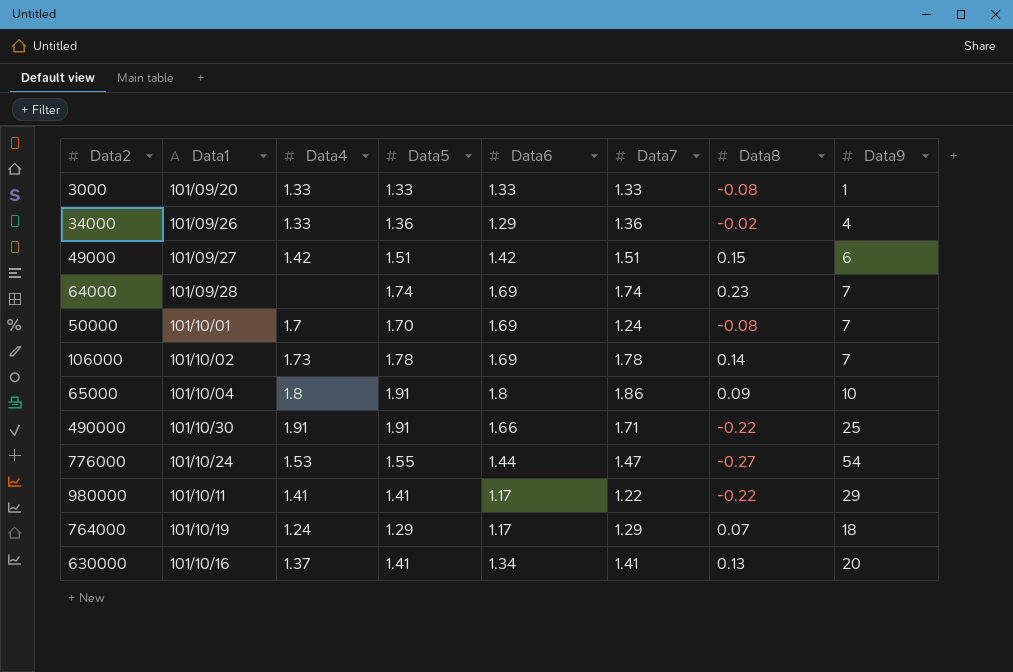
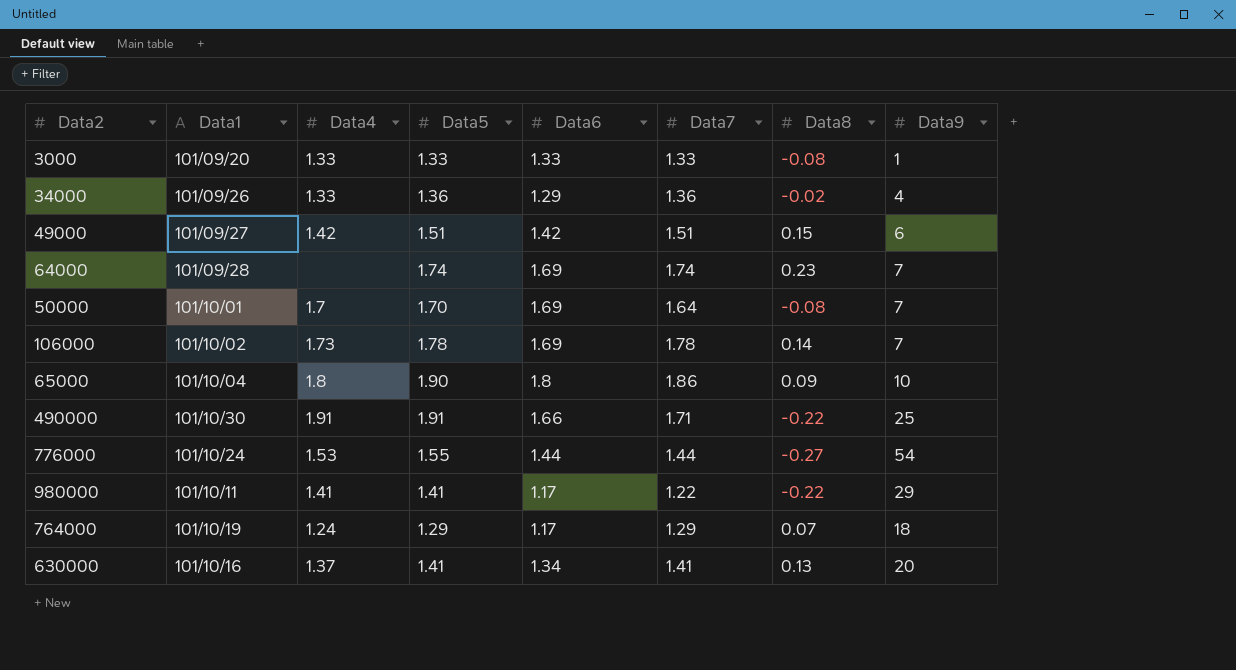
50000 | Data7: 1.24 -> 1.64
65000 | Data5: 1.91 -> 1.90
776000 | Data7: 1.47 -> 1.44

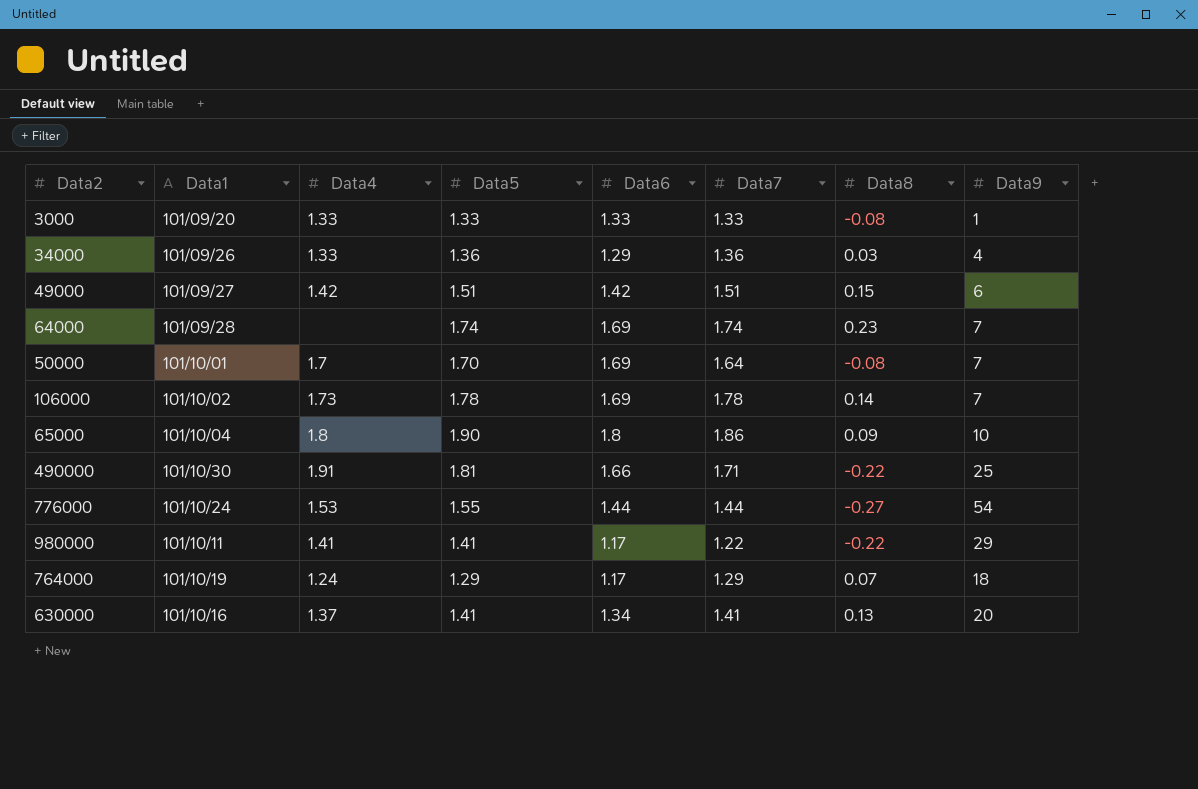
34000 | Data8: -0.02 -> 0.03
490000 | Data5: 1.91 -> 1.81

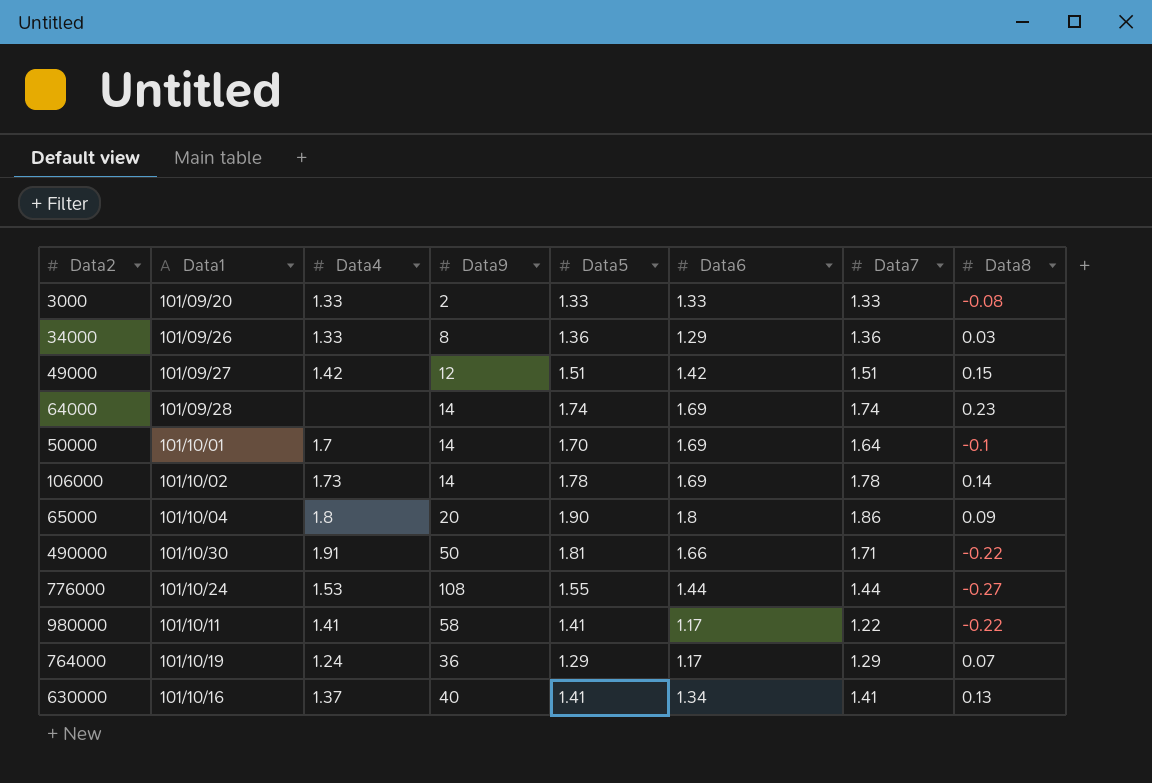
column Data9 | position: 8 -> 4
3000 | Data9: 1 -> 2
34000 | Data9: 4 -> 8
49000 | Data9: 6 -> 12
64000 | Data9: 7 -> 14
50000 | Data9: 7 -> 14
50000 | Data8: -0.08 -> -0.1
106000 | Data9: 7 -> 14
65000 | Data9: 10 -> 20
490000 | Data9: 25 -> 50
776000 | Data9: 54 -> 108
980000 | Data9: 29 -> 58
764000 | Data9: 18 -> 36
630000 | Data9: 20 -> 40

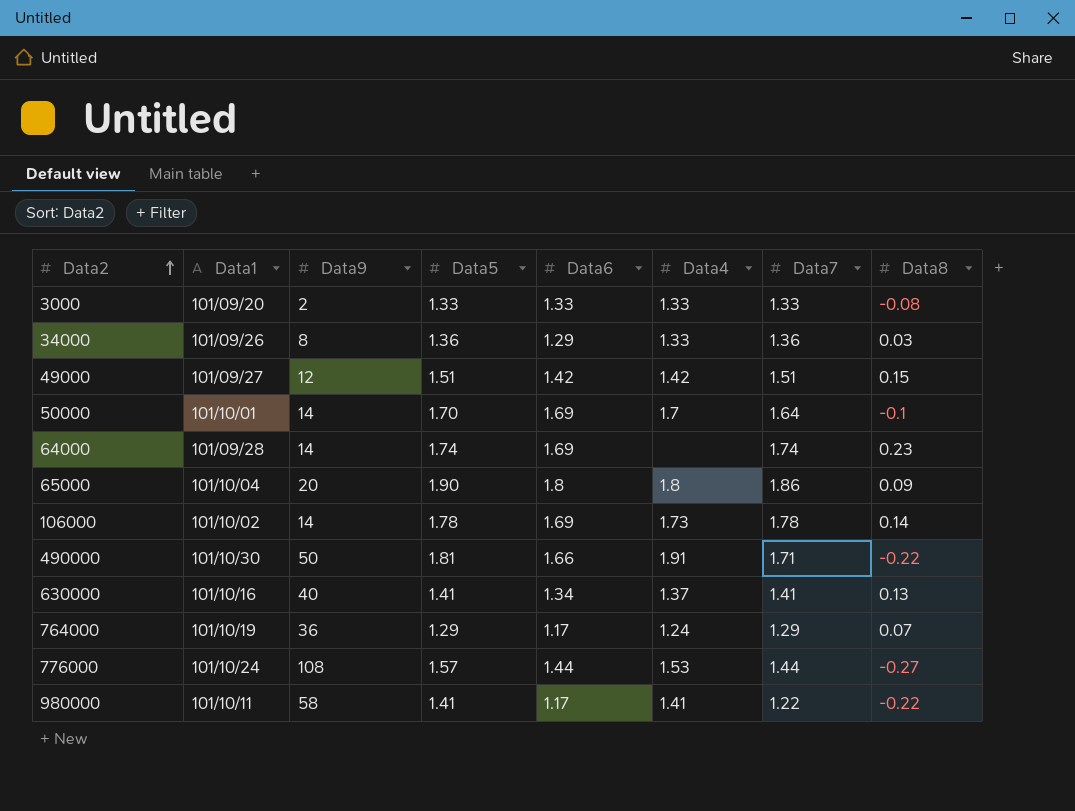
row order: none -> Data2 ascending
column Data4 | position: 3 -> 6
776000 | Data5: 1.55 -> 1.57

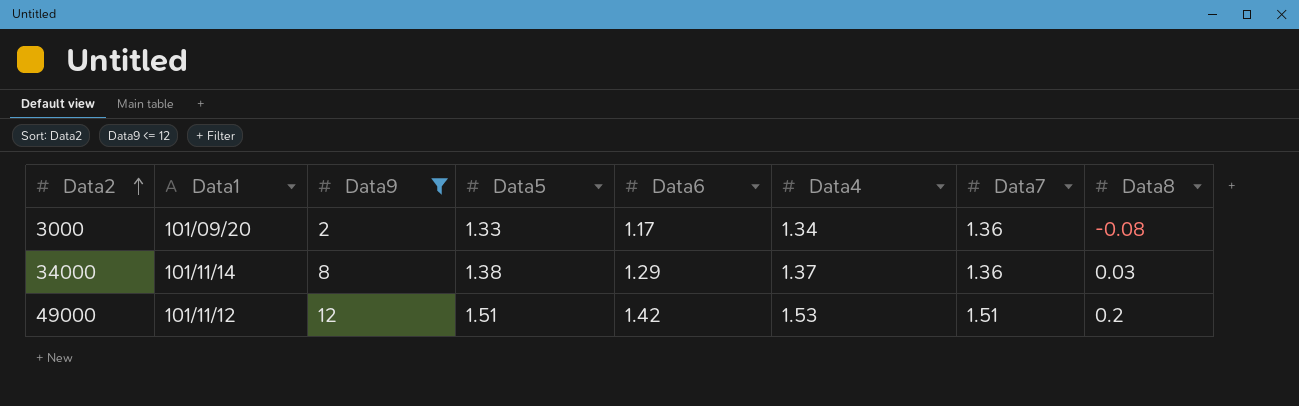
filter: none -> Data9 <= 12
3000 | Data6: 1.33 -> 1.17
3000 | Data4: 1.33 -> 1.34
3000 | Data7: 1.33 -> 1.36
34000 | Data1: 101/09/26 -> 101/11/14
34000 | Data5: 1.36 -> 1.38
34000 | Data4: 1.33 -> 1.37
49000 | Data1: 101/09/27 -> 101/11/12
49000 | Data4: 1.42 -> 1.53
49000 | Data8: 0.15 -> 0.2

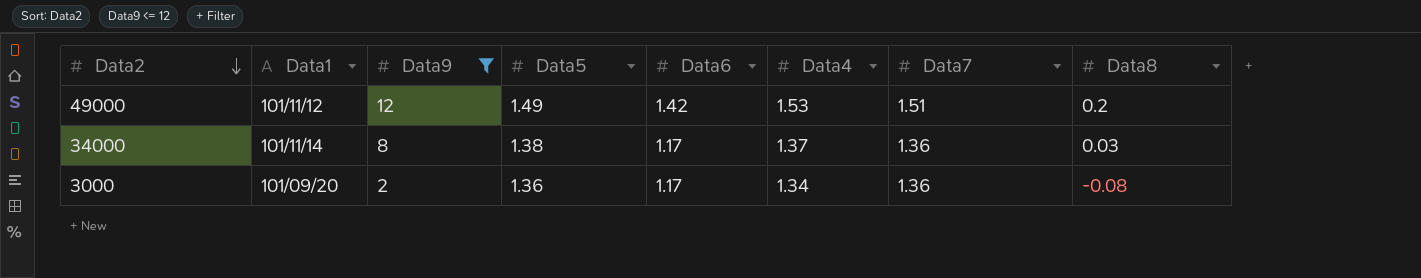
row order: Data2 ascending -> Data2 descending
49000 | Data5: 1.51 -> 1.49
34000 | Data6: 1.29 -> 1.17
3000 | Data5: 1.33 -> 1.36

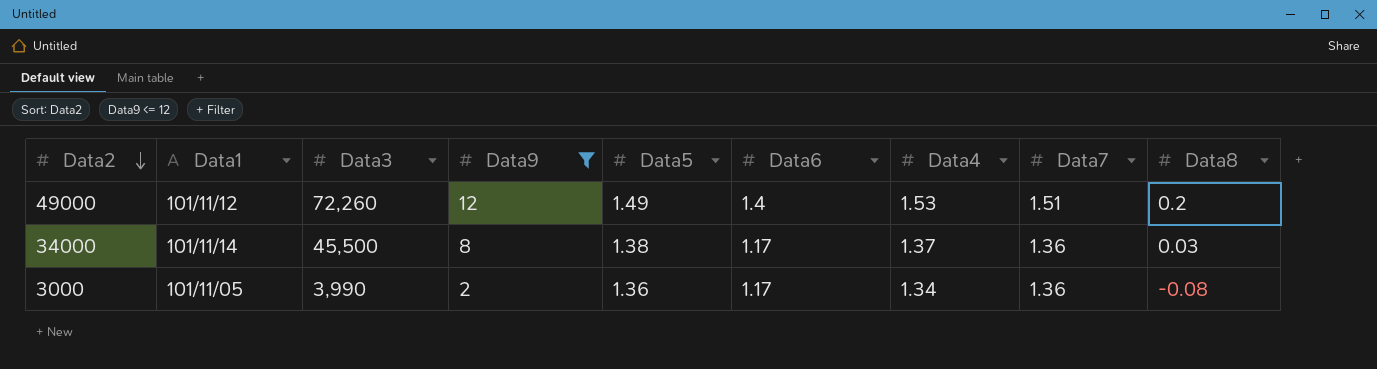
column Data3 | position: none -> 3
49000 | Data6: 1.42 -> 1.4
3000 | Data1: 101/09/20 -> 101/11/05

